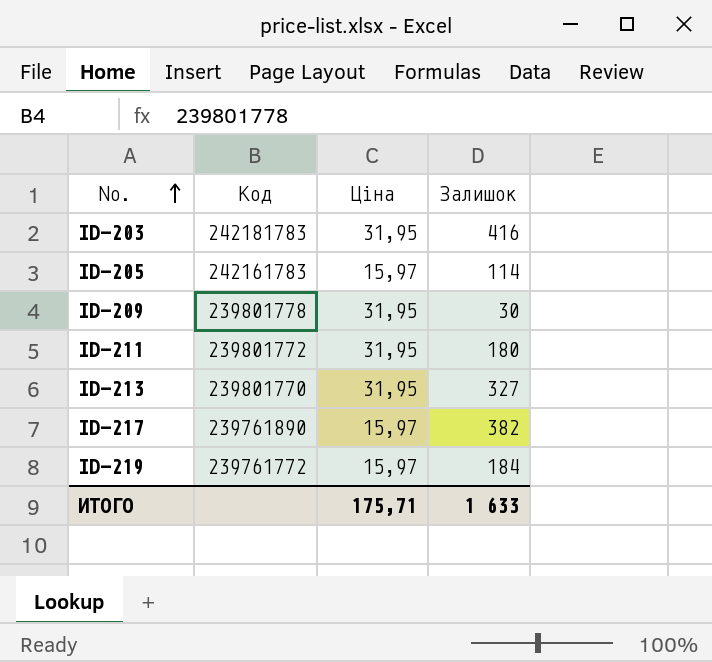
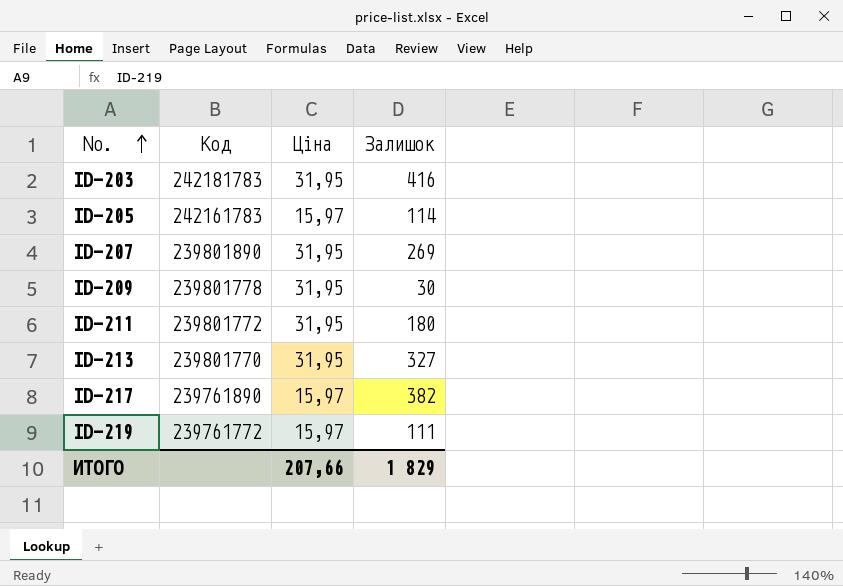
row ID-207: none -> 239801890 | 31,95 | 269
ID-219 | Залишок: 184 -> 111
ИТОГО | Ціна: 175,71 -> 207,66
ИТОГО | Залишок: 1 633 -> 1 829

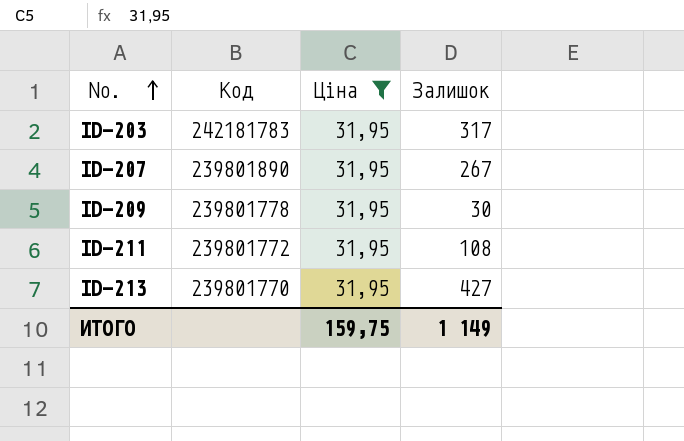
filter: none -> Ціна = 31,95
ID-203 | Залишок: 416 -> 317
ID-207 | Залишок: 269 -> 267
ID-211 | Залишок: 180 -> 108
ID-213 | Залишок: 327 -> 427
ИТОГО | Ціна: 207,66 -> 159,75
ИТОГО | Залишок: 1 829 -> 1 149

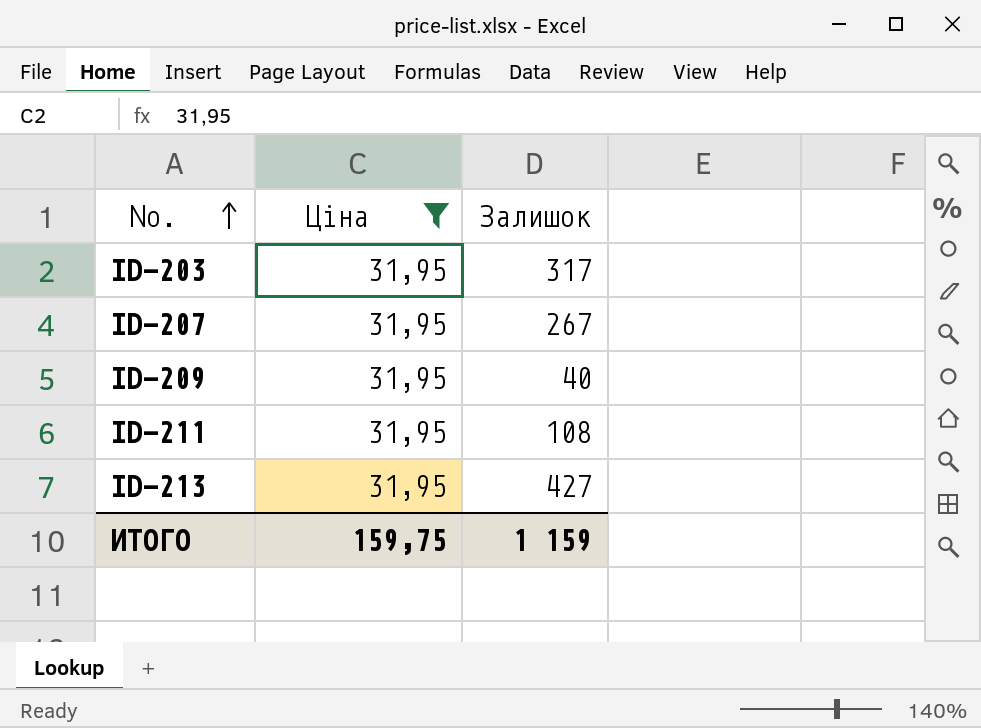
column Код | position: 2 -> none
ID-209 | Залишок: 30 -> 40
ИТОГО | Залишок: 1 149 -> 1 159

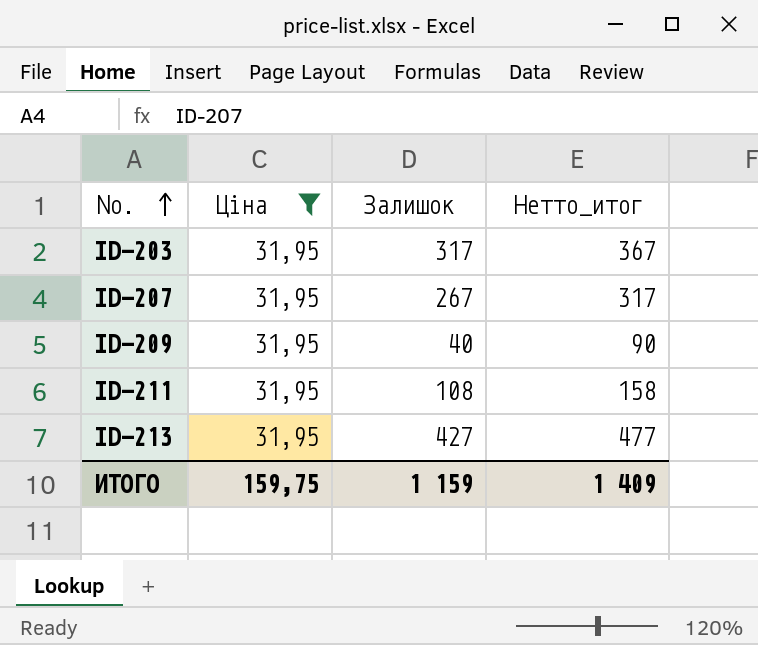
column Нетто_итог | formula: none -> [Залишок] + 50

